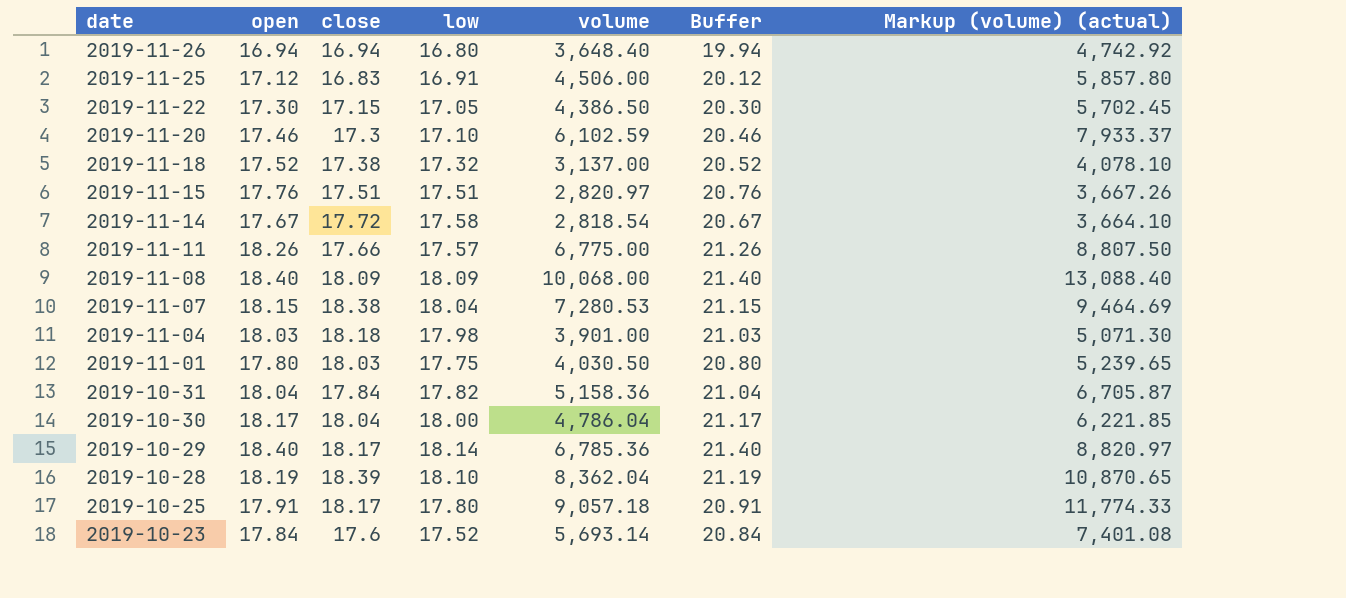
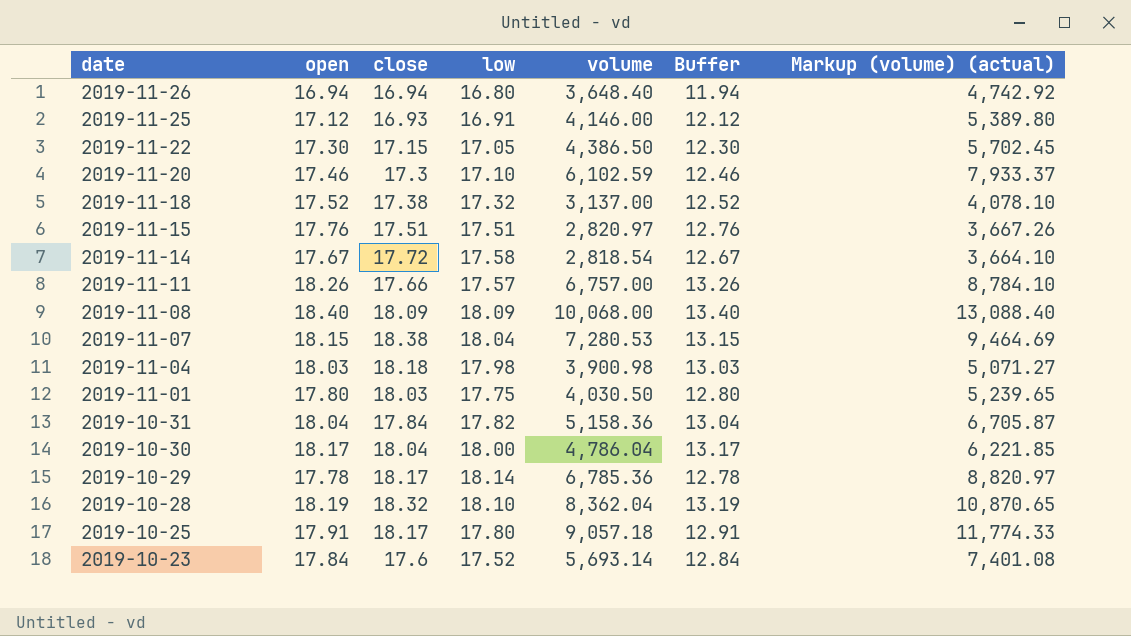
column Buffer | formula: [open] + 3 -> [open] - 5
2019-11-25 | close: 16.83 -> 16.93
2019-11-25 | volume: 4,506.00 -> 4,146.00
2019-11-25 | Markup (volume) (actual): 5,857.80 -> 5,389.80
2019-11-11 | volume: 6,775.00 -> 6,757.00
2019-11-11 | Markup (volume) (actual): 8,807.50 -> 8,784.10
2019-11-04 | volume: 3,901.00 -> 3,900.98
2019-11-04 | Markup (volume) (actual): 5,071.30 -> 5,071.27
2019-10-29 | open: 18.40 -> 17.78
2019-10-28 | close: 18.39 -> 18.32

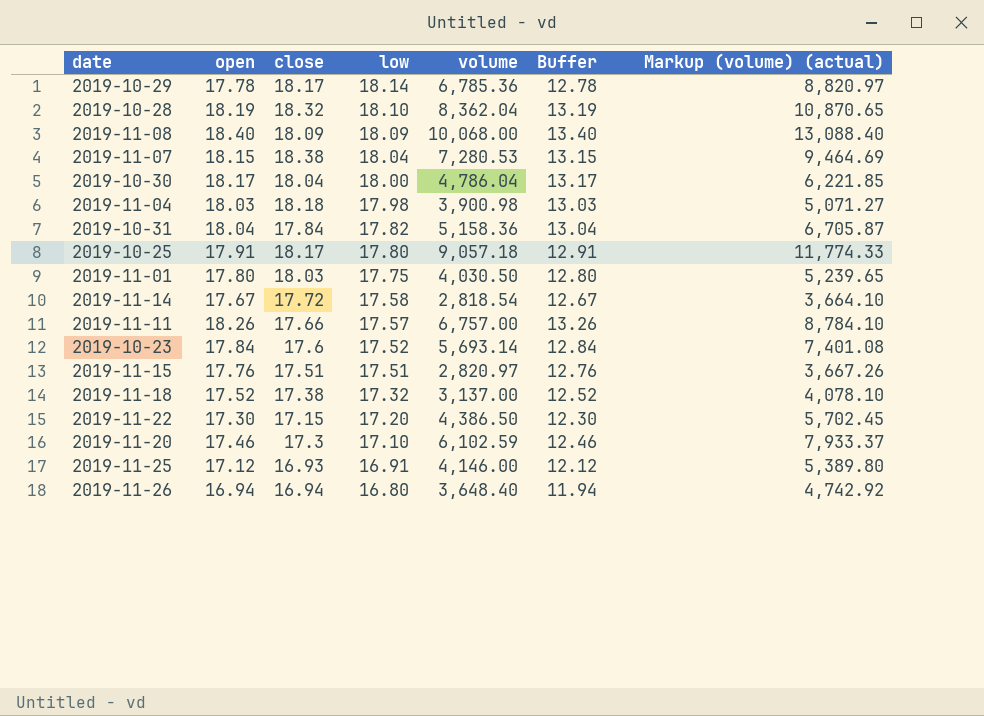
row order: date descending -> low descending
2019-11-22 | low: 17.05 -> 17.20

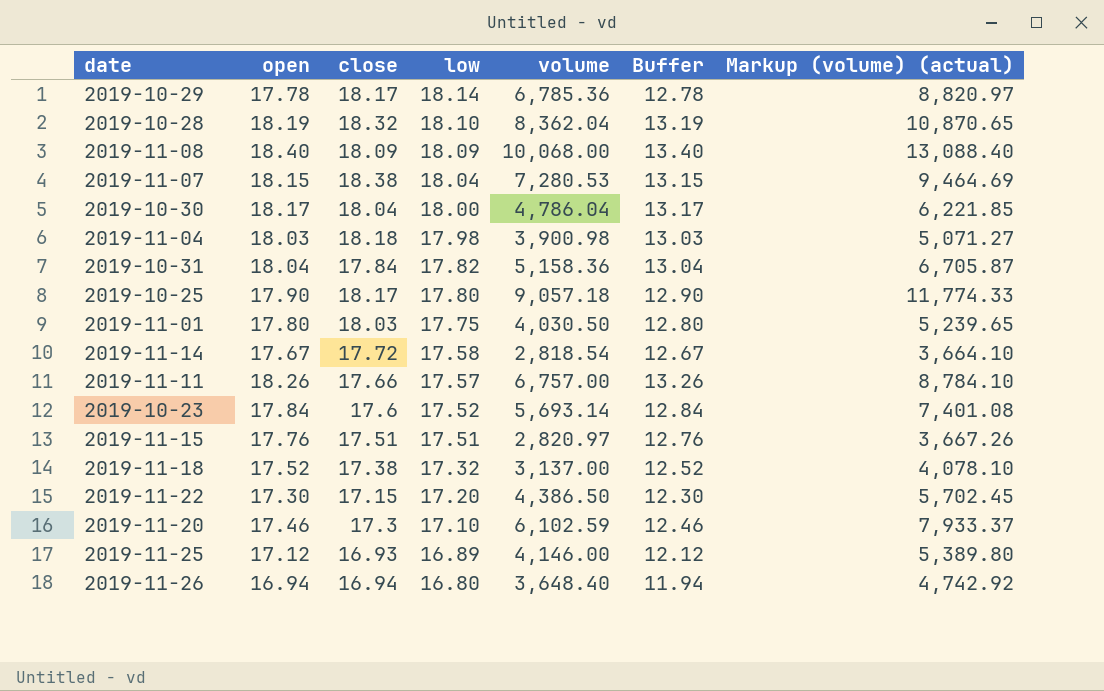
2019-10-25 | open: 17.91 -> 17.90
2019-10-25 | Buffer: 12.91 -> 12.90
2019-11-25 | low: 16.91 -> 16.89

